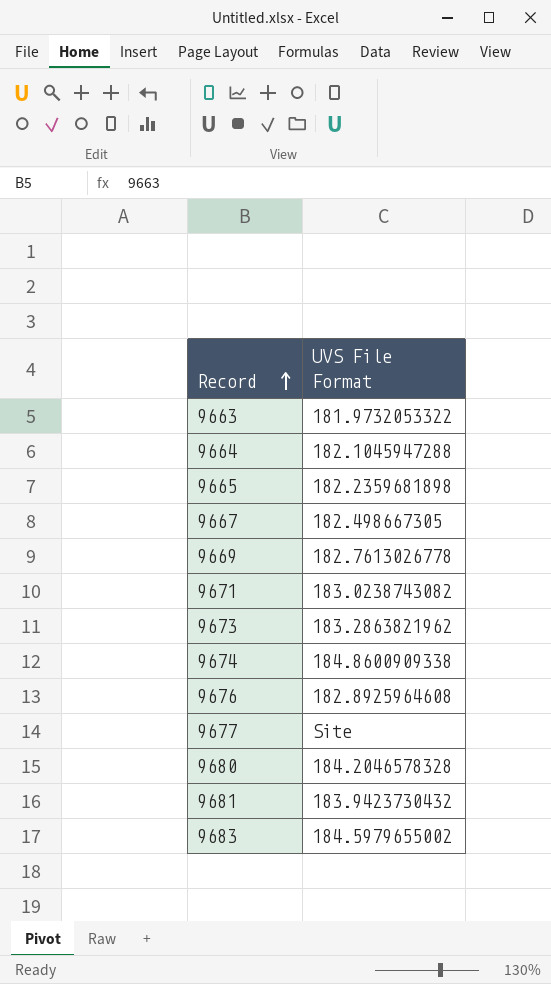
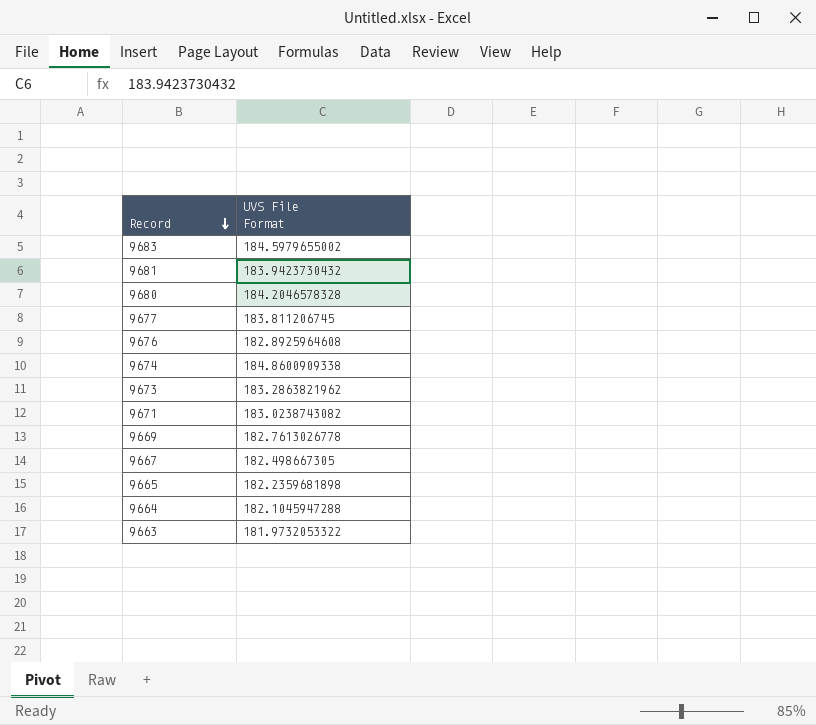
row order: Record ascending -> Record descending
9677 | UVS File Format: Site -> 183.811206745

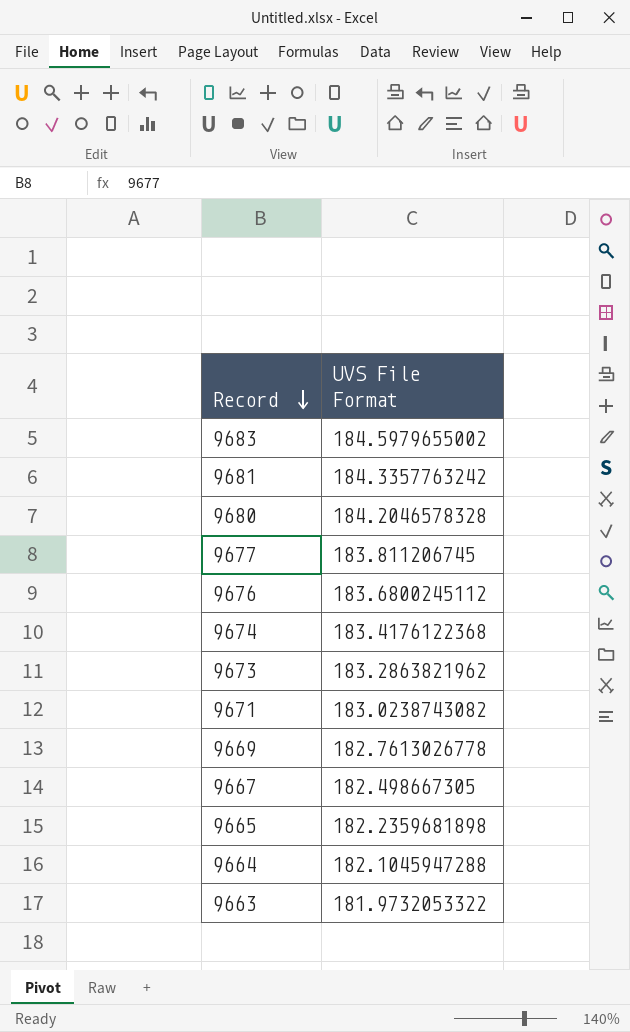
9681 | UVS File Format: 183.9423730432 -> 184.3357763242
9676 | UVS File Format: 182.8925964608 -> 183.6800245112
9674 | UVS File Format: 184.8600909338 -> 183.4176122368

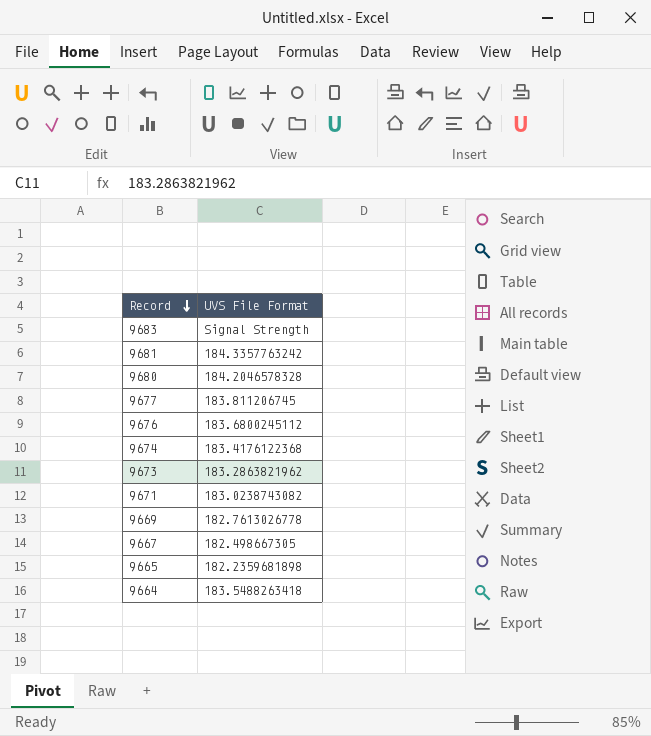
row 9663: 181.9732053322 -> none
9683 | UVS File Format: 184.5979655002 -> Signal Strength
9664 | UVS File Format: 182.1045947288 -> 183.5488263418

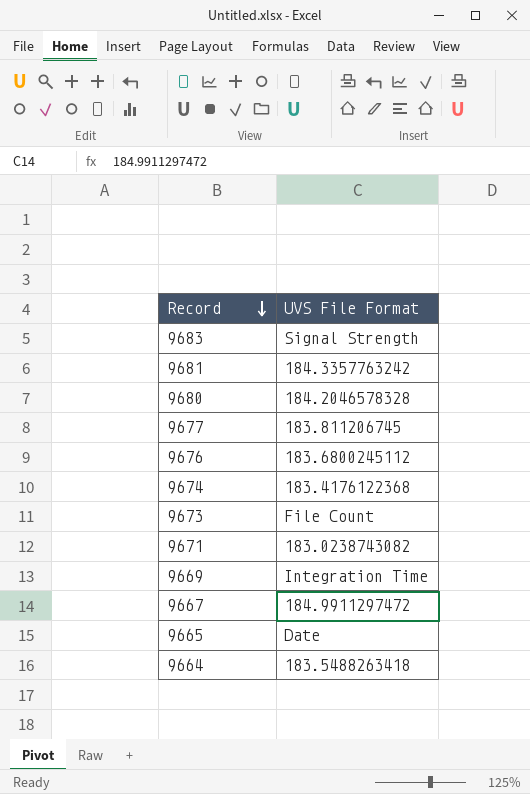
9673 | UVS File Format: 183.2863821962 -> File Count
9669 | UVS File Format: 182.7613026778 -> Integration Time
9667 | UVS File Format: 182.498667305 -> 184.9911297472
9665 | UVS File Format: 182.2359681898 -> Date

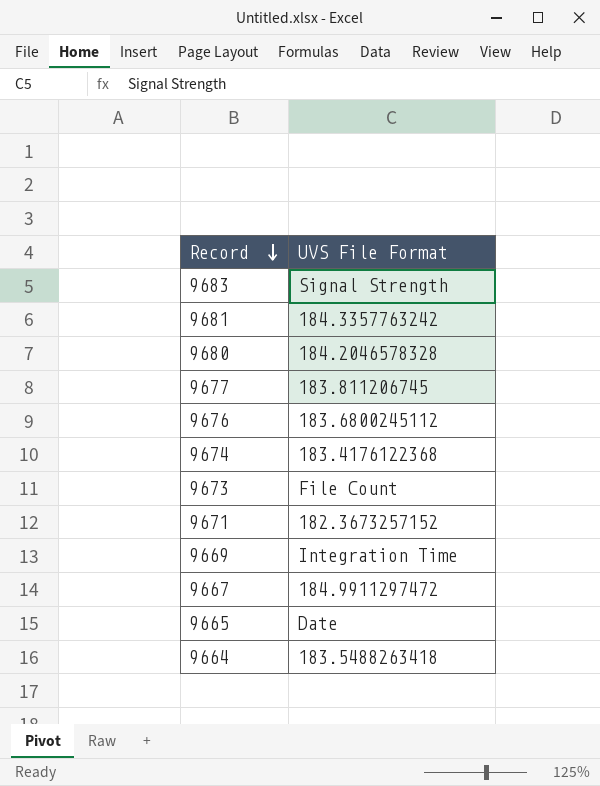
9671 | UVS File Format: 183.0238743082 -> 182.3673257152

